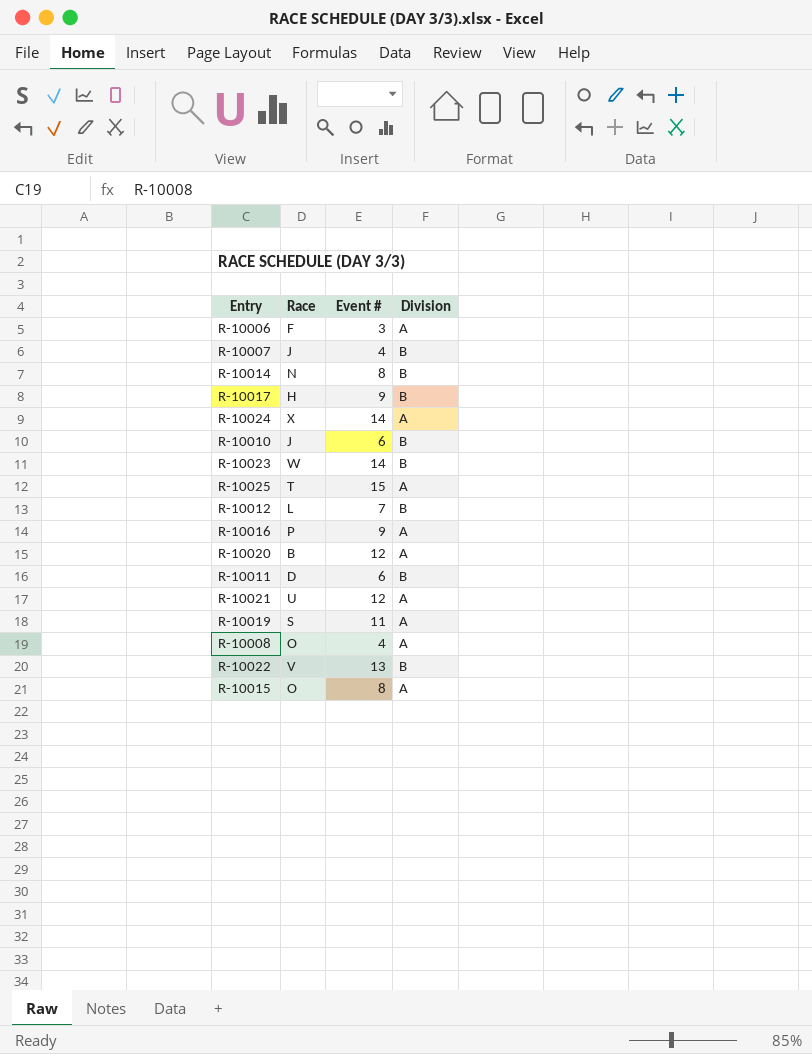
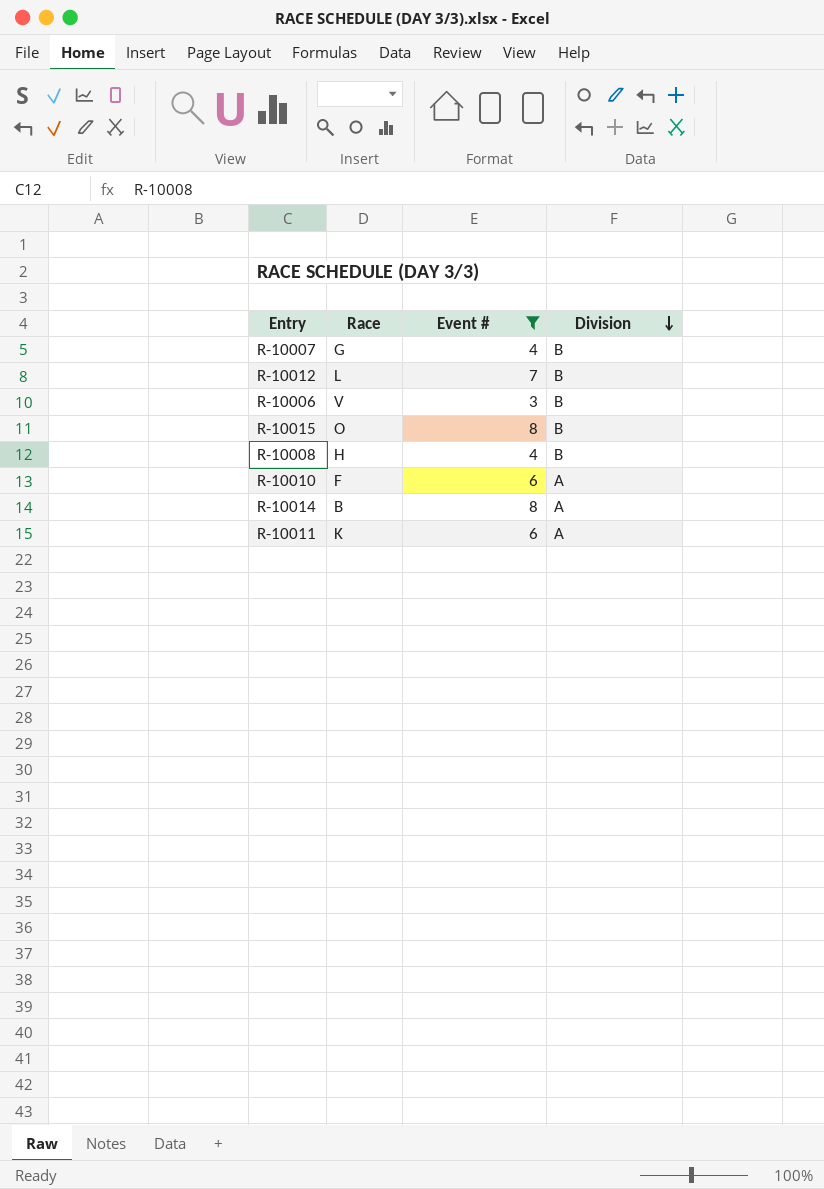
filter: none -> Event # <= 8
row order: none -> Division descending
R-10007 | Race: J -> G
R-10006 | Race: F -> V
R-10006 | Division: A -> B
R-10015 | Division: A -> B
R-10008 | Race: O -> H
R-10008 | Division: A -> B
R-10010 | Race: J -> F
R-10010 | Division: B -> A
R-10014 | Race: N -> B
R-10014 | Division: B -> A
R-10011 | Race: D -> K
R-10011 | Division: B -> A

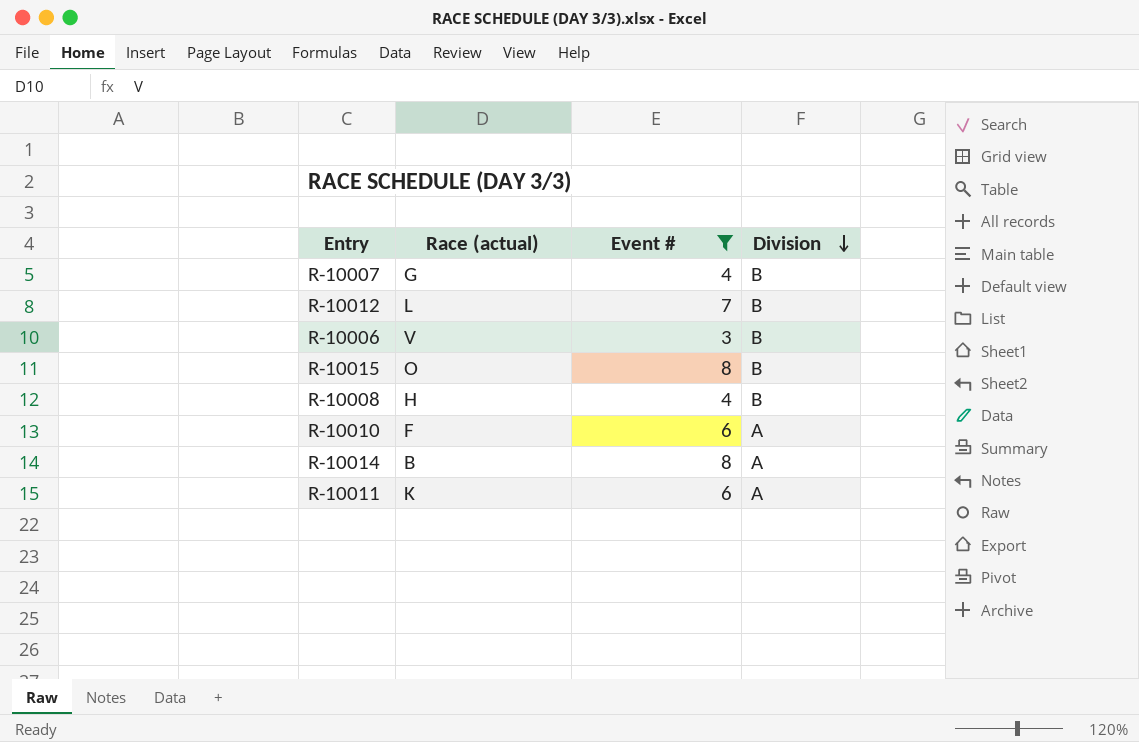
column name: Race -> Race (actual)

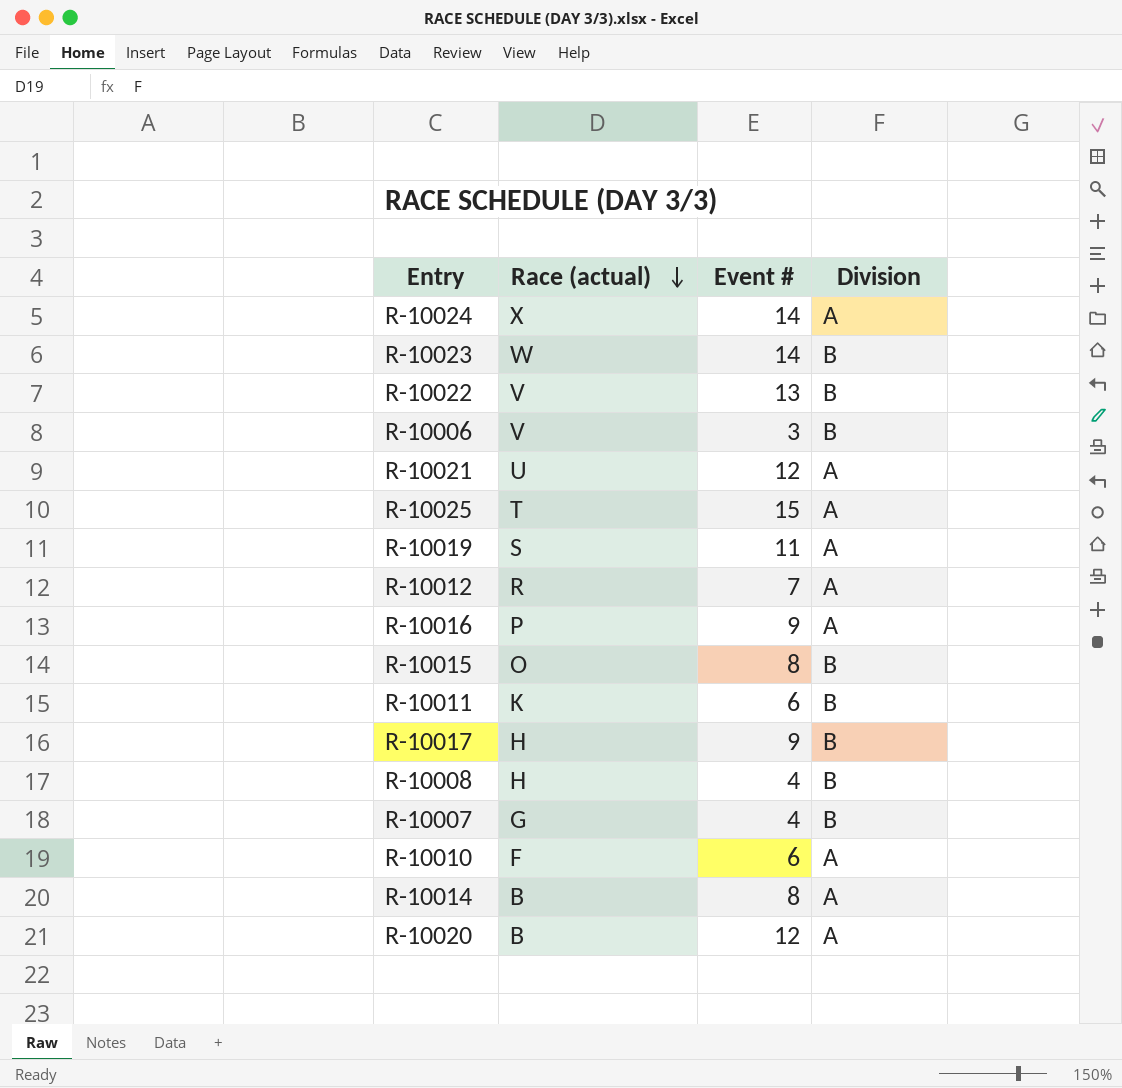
filter: Event # <= 8 -> none
row order: Division descending -> Race (actual) descending
R-10012 | Race (actual): L -> R
R-10012 | Division: B -> A
R-10011 | Division: A -> B

